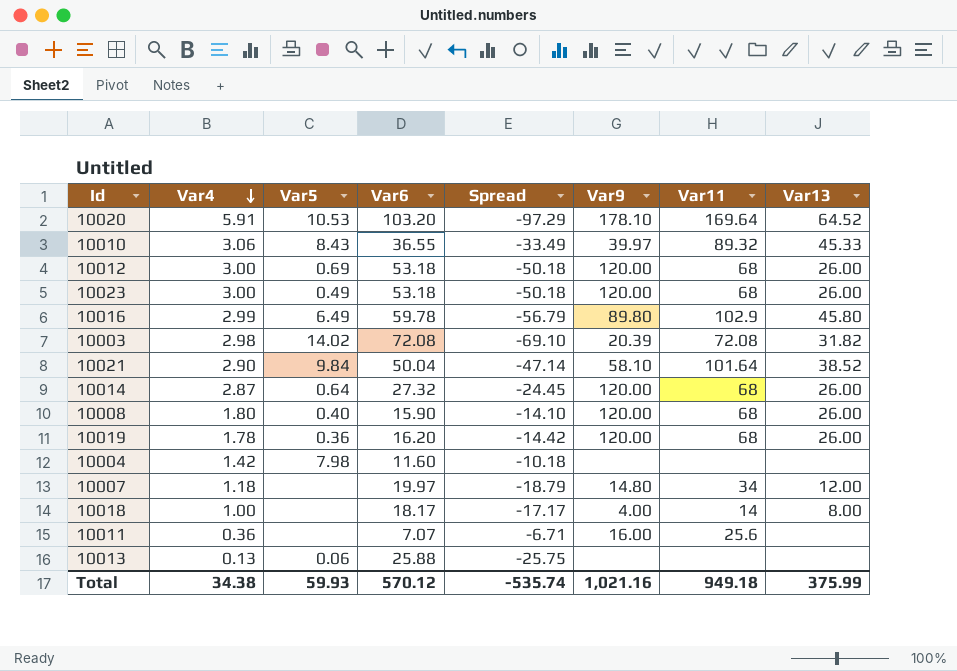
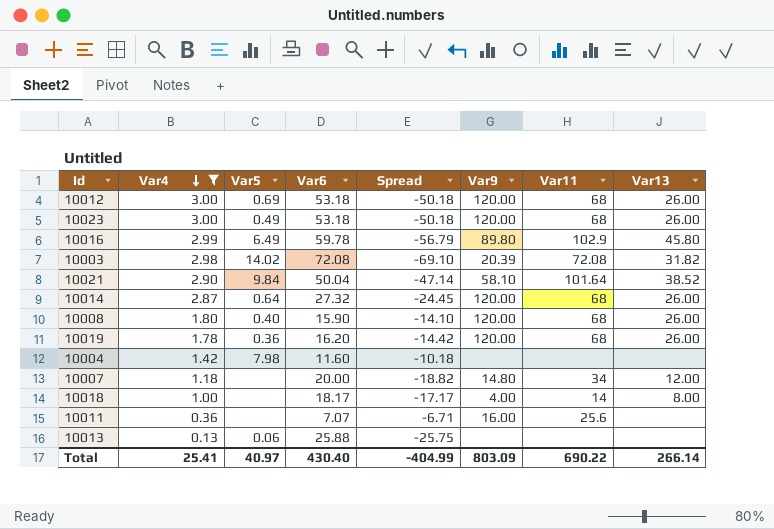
filter: none -> Var4 <= 3.00
10007 | Var6: 19.97 -> 20.00
10007 | Spread: -18.79 -> -18.82
Total | Var4: 34.38 -> 25.41
Total | Var5: 59.93 -> 40.97
Total | Var6: 570.12 -> 430.40
Total | Spread: -535.74 -> -404.99
Total | Var9: 1,021.16 -> 803.09
Total | Var11: 949.18 -> 690.22
Total | Var13: 375.99 -> 266.14

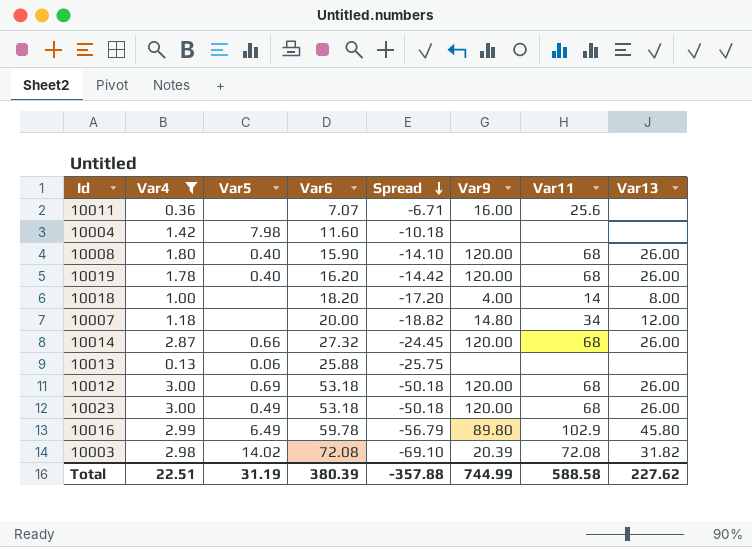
row order: Var4 descending -> Spread descending
row 10021: 2.90 | 9.84 | 50.04 | -47.14 | 58.10 | 101.64 | 38.52 -> none
10019 | Var5: 0.36 -> 0.40
10018 | Var6: 18.17 -> 18.20
10018 | Spread: -17.17 -> -17.20
10014 | Var5: 0.64 -> 0.66
Total | Var4: 25.41 -> 22.51
Total | Var5: 40.97 -> 31.19
Total | Var6: 430.40 -> 380.39
Total | Spread: -404.99 -> -357.88
Total | Var9: 803.09 -> 744.99
Total | Var11: 690.22 -> 588.58
Total | Var13: 266.14 -> 227.62

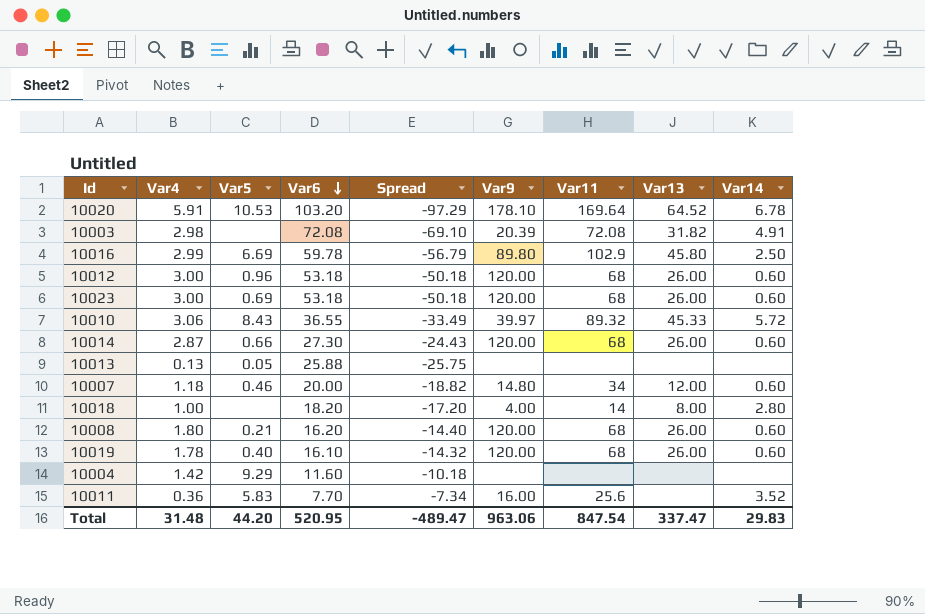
filter: Var4 <= 3.00 -> none
row order: Spread descending -> Var6 descending
column Var14 | position: none -> 9
10003 | Var5: 14.02 -> none
10016 | Var5: 6.49 -> 6.69
10012 | Var5: 0.69 -> 0.96
10023 | Var5: 0.49 -> 0.69
10014 | Var6: 27.32 -> 27.30
10014 | Spread: -24.45 -> -24.43
10013 | Var5: 0.06 -> 0.05
10007 | Var5: none -> 0.46
10008 | Var5: 0.40 -> 0.21
10008 | Var6: 15.90 -> 16.20
10008 | Spread: -14.10 -> -14.40
10019 | Var6: 16.20 -> 16.10
10019 | Spread: -14.42 -> -14.32
10004 | Var5: 7.98 -> 9.29
10011 | Var5: none -> 5.83
10011 | Var6: 7.07 -> 7.70
10011 | Spread: -6.71 -> -7.34
Total | Var4: 22.51 -> 31.48
Total | Var5: 31.19 -> 44.20
Total | Var6: 380.39 -> 520.95
Total | Spread: -357.88 -> -489.47
Total | Var9: 744.99 -> 963.06
Total | Var11: 588.58 -> 847.54
Total | Var13: 227.62 -> 337.47

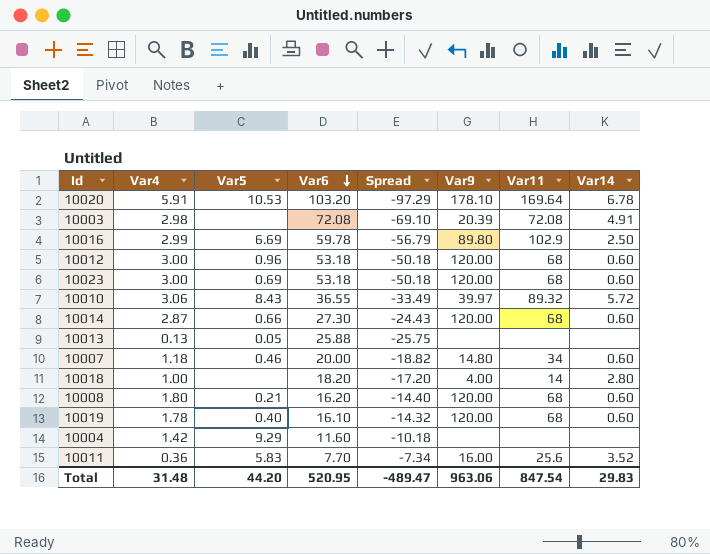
column Var13 | position: 8 -> none

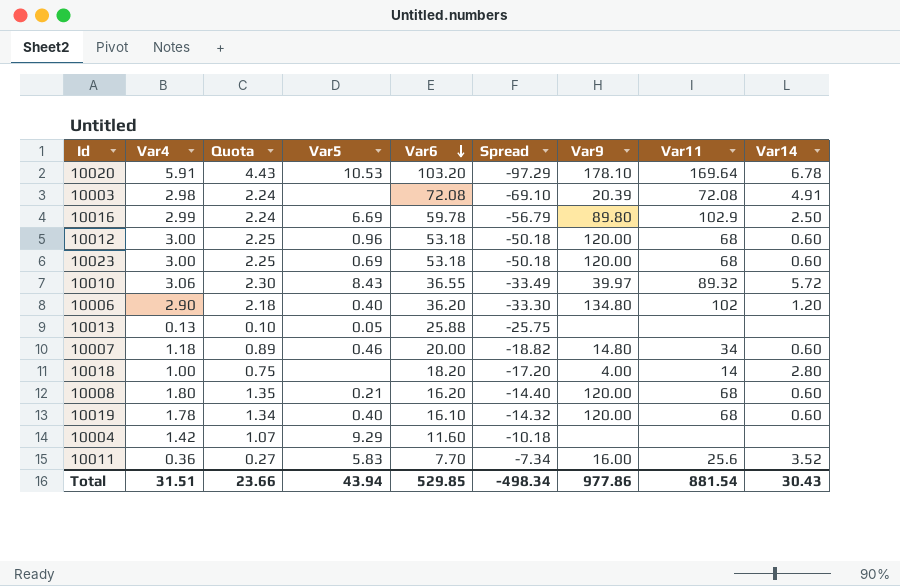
column Quota | formula: none -> [Var4] * 0.75
row 10014: 2.87 | 0.66 | 27.30 | -24.43 | 120.00 | 68 | 0.60 -> none
row 10006: none -> 2.90 | 2.18 | 0.40 | 36.20 | -33.30 | 134.80 | 102 | 1.20
Total | Var4: 31.48 -> 31.51
Total | Var5: 44.20 -> 43.94
Total | Var6: 520.95 -> 529.85
Total | Spread: -489.47 -> -498.34
Total | Var9: 963.06 -> 977.86
Total | Var11: 847.54 -> 881.54
Total | Var14: 29.83 -> 30.43

